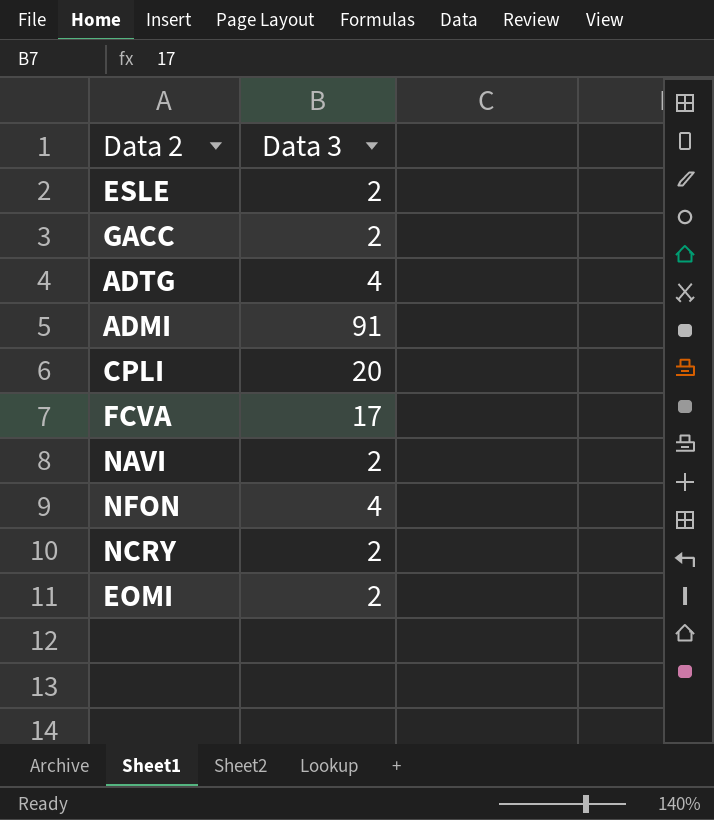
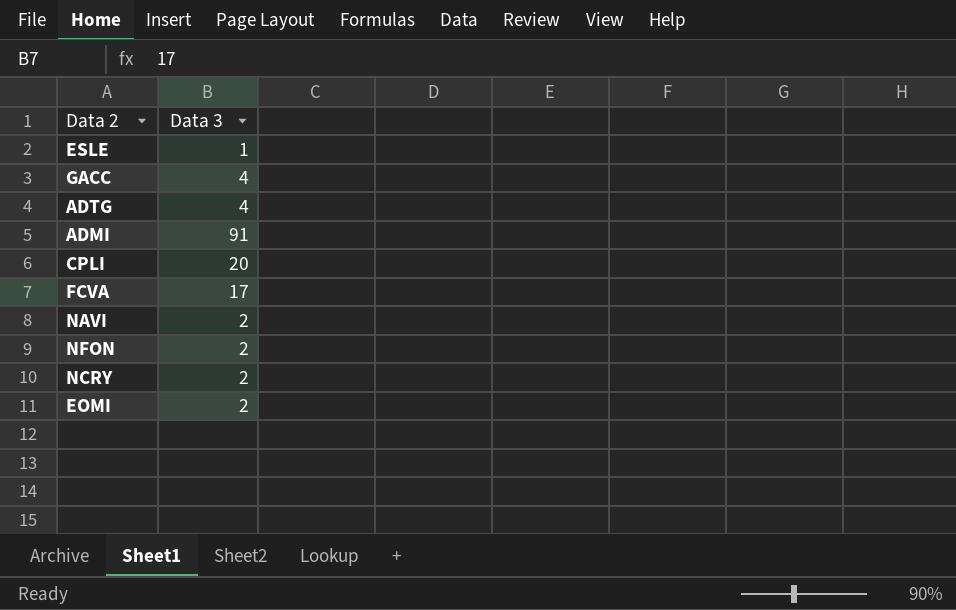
ESLE | Data 3: 2 -> 1
GACC | Data 3: 2 -> 4
NFON | Data 3: 4 -> 2

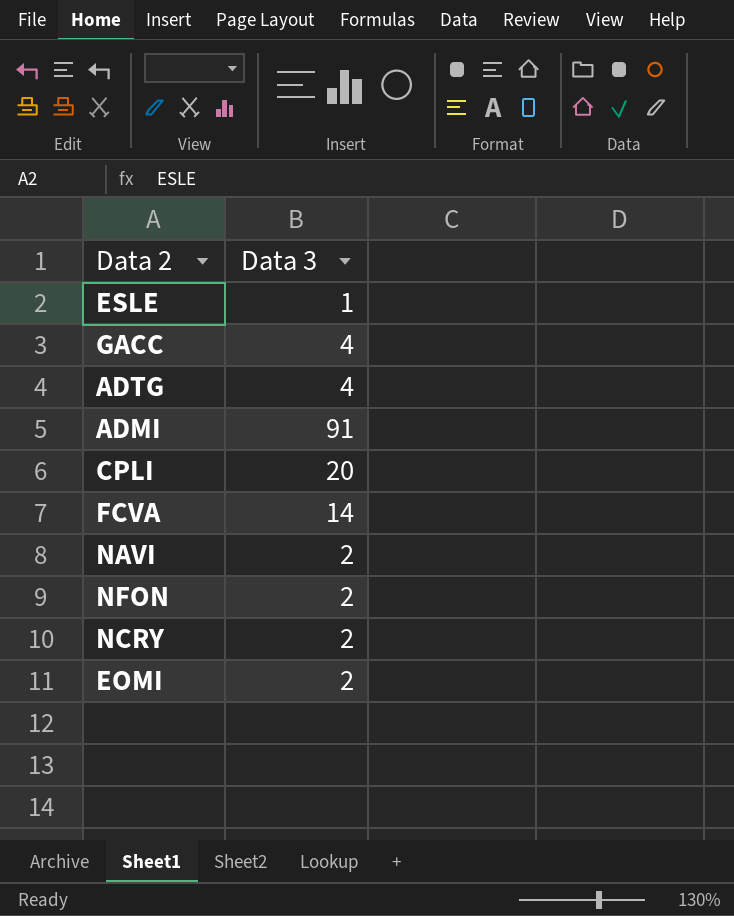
FCVA | Data 3: 17 -> 14

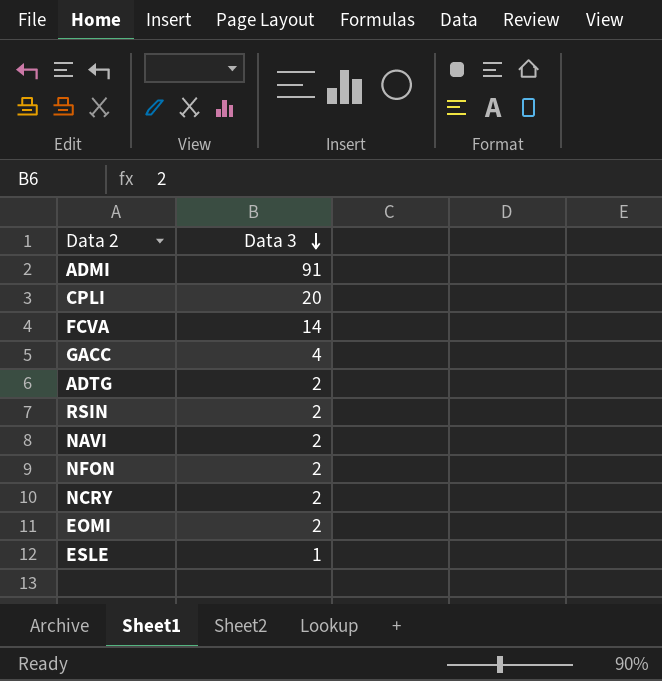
row order: none -> Data 3 descending
ADTG | Data 3: 4 -> 2
row RSIN: none -> 2

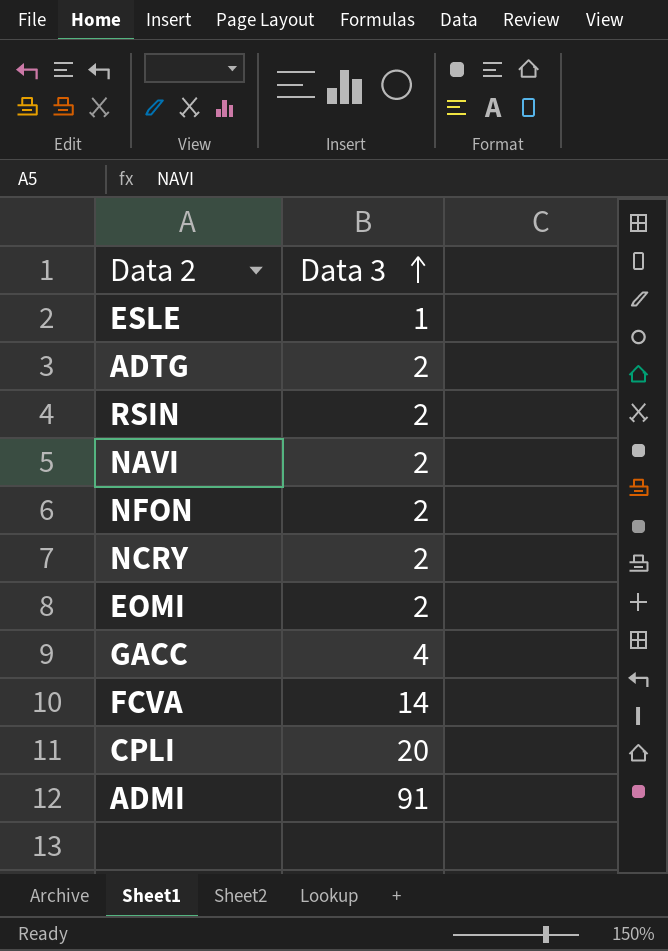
row order: Data 3 descending -> Data 3 ascending

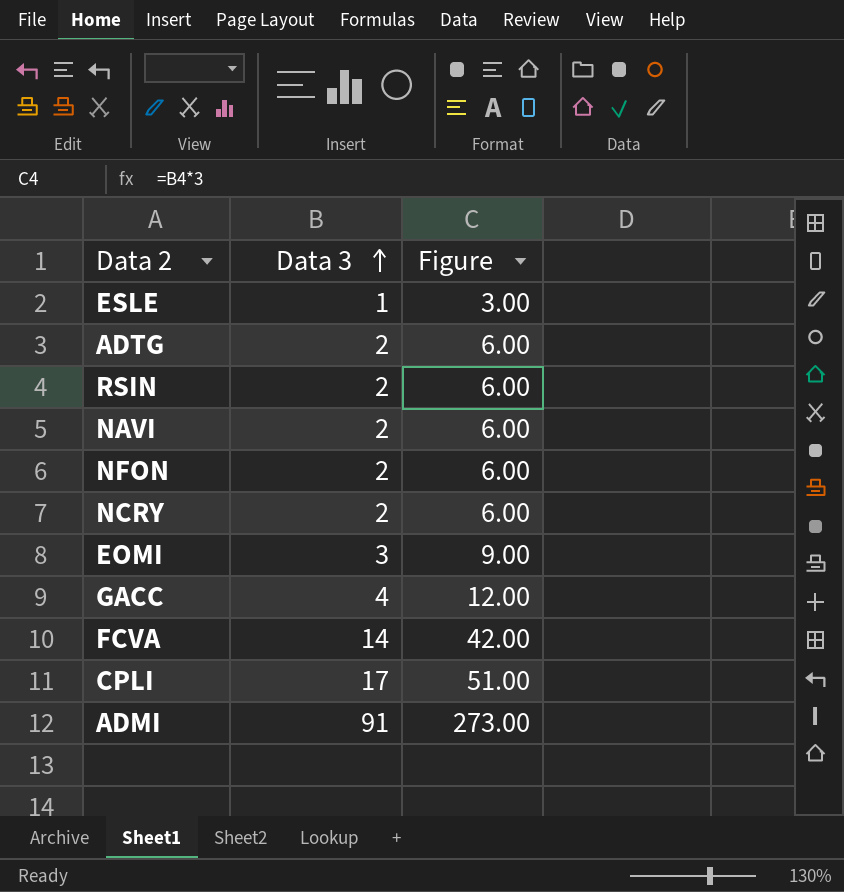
column Figure | formula: none -> [Data 3] * 3
EOMI | Data 3: 2 -> 3
CPLI | Data 3: 20 -> 17

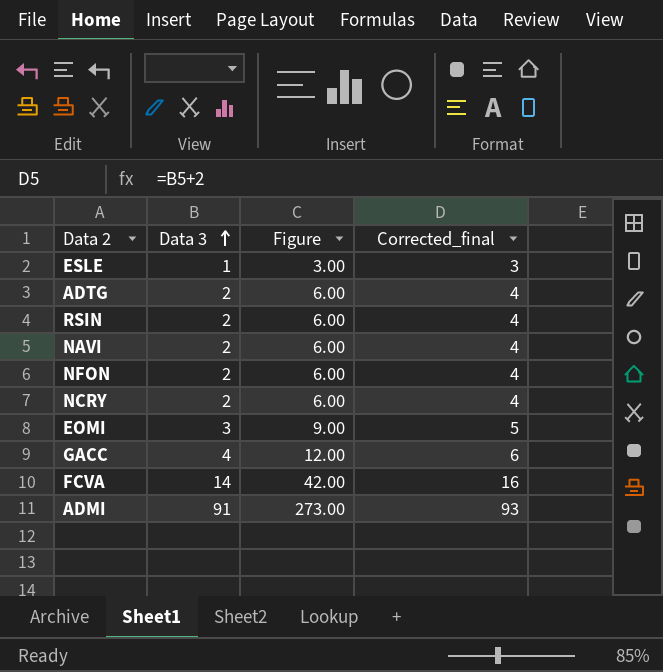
column Corrected_final | formula: none -> [Data 3] + 2
row CPLI: 17 | 51.00 -> none

